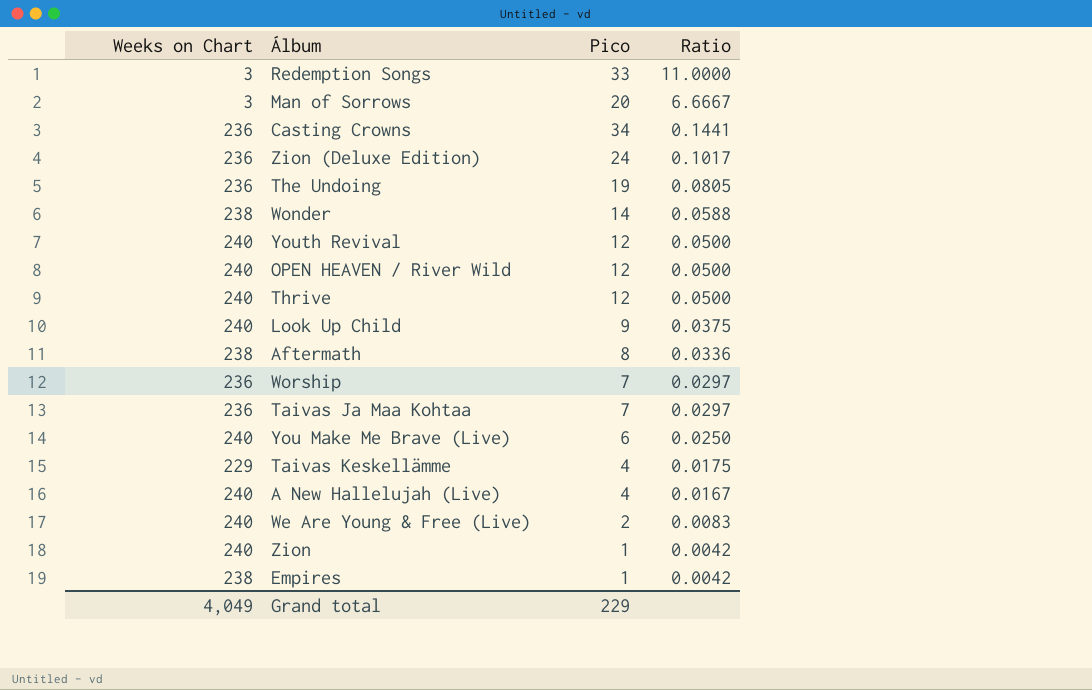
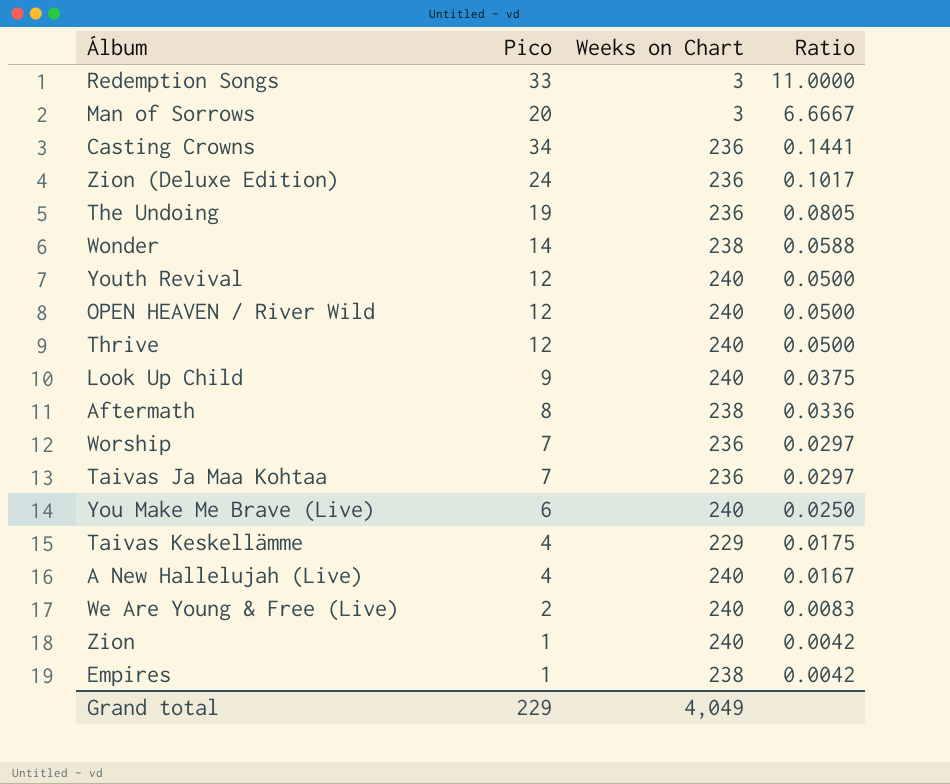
column Weeks on Chart | position: 1 -> 3

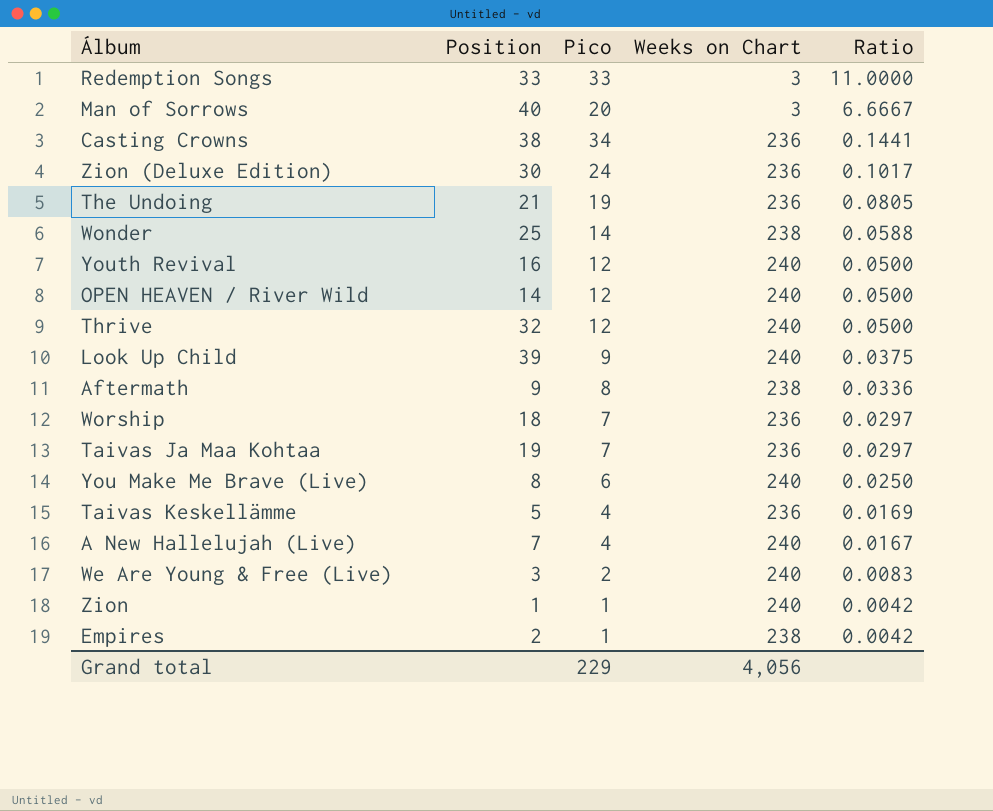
column Position | position: none -> 2
Taivas Keskellämme | Weeks on Chart: 229 -> 236
Taivas Keskellämme | Ratio: 0.0175 -> 0.0169
Grand total | Weeks on Chart: 4,049 -> 4,056

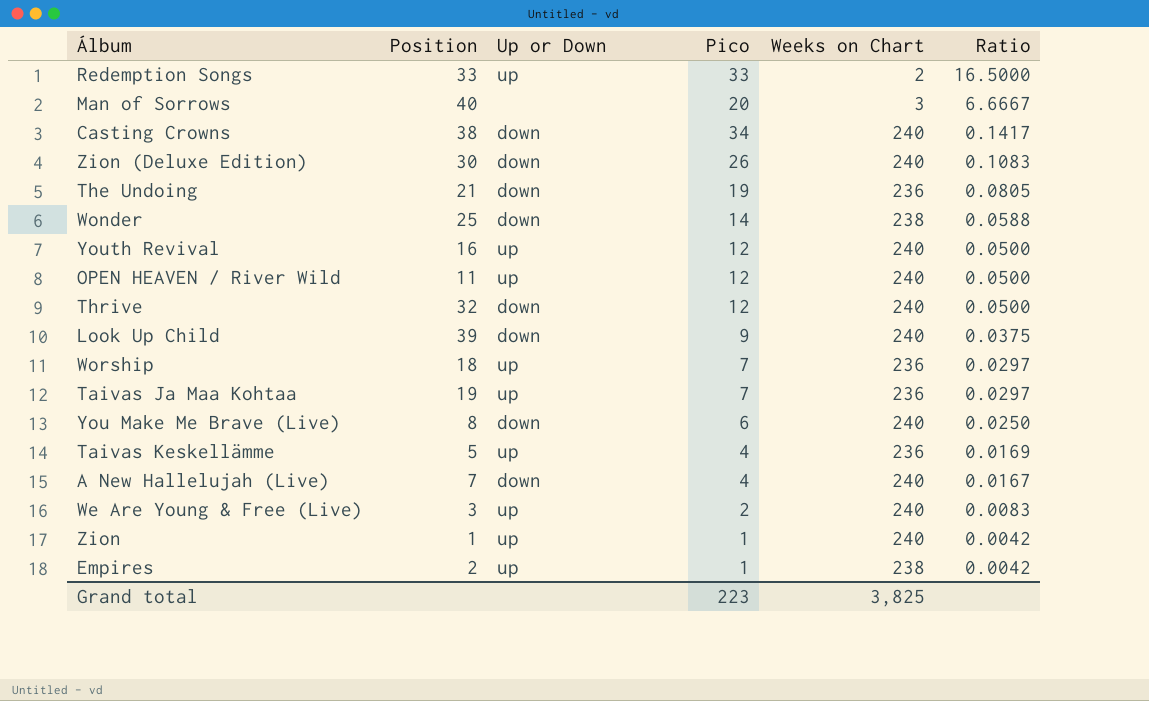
column Up or Down | position: none -> 3
row Aftermath: 9 | 8 | 238 | 0.0336 -> none
Redemption Songs | Weeks on Chart: 3 -> 2
Redemption Songs | Ratio: 11.0000 -> 16.5000
Casting Crowns | Weeks on Chart: 236 -> 240
Casting Crowns | Ratio: 0.1441 -> 0.1417
Zion (Deluxe Edition) | Pico: 24 -> 26
Zion (Deluxe Edition) | Weeks on Chart: 236 -> 240
Zion (Deluxe Edition) | Ratio: 0.1017 -> 0.1083
OPEN HEAVEN / River Wild | Position: 14 -> 11
Grand total | Pico: 229 -> 223
Grand total | Weeks on Chart: 4,056 -> 3,825

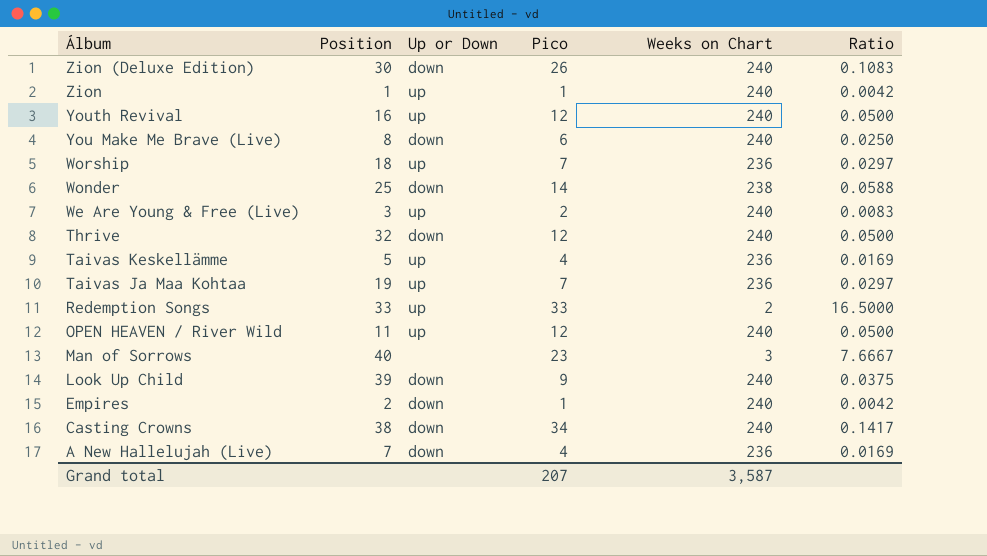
row order: Ratio descending -> Álbum descending
row The Undoing: 21 | down | 19 | 236 | 0.0805 -> none
Man of Sorrows | Pico: 20 -> 23
Man of Sorrows | Ratio: 6.6667 -> 7.6667
Empires | Up or Down: up -> down
Empires | Weeks on Chart: 238 -> 240
A New Hallelujah (Live) | Weeks on Chart: 240 -> 236
A New Hallelujah (Live) | Ratio: 0.0167 -> 0.0169
Grand total | Pico: 223 -> 207
Grand total | Weeks on Chart: 3,825 -> 3,587

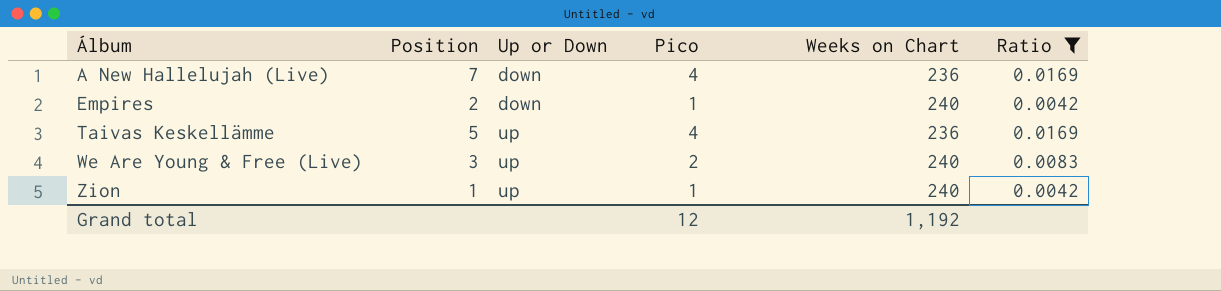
filter: none -> Ratio <= 0.0169
row order: Álbum descending -> Álbum ascending
Grand total | Pico: 207 -> 12
Grand total | Weeks on Chart: 3,587 -> 1,192

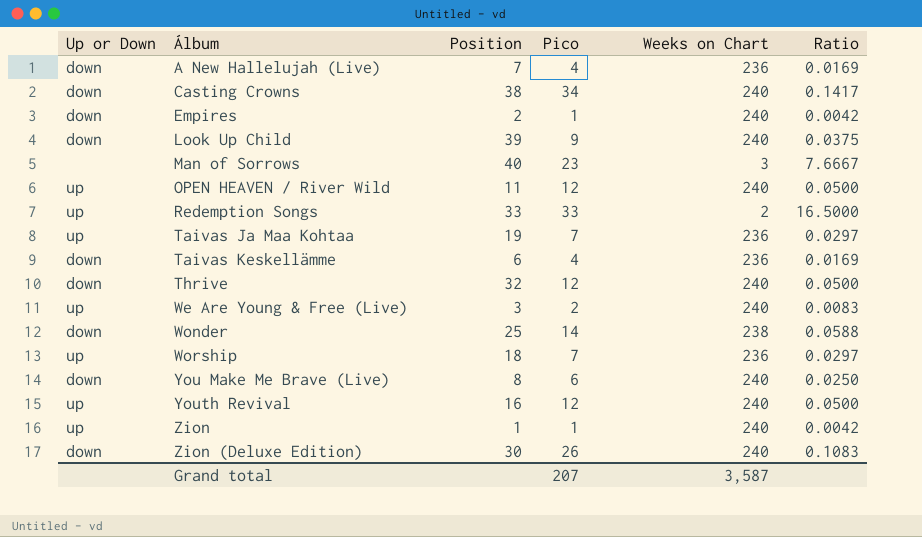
filter: Ratio <= 0.0169 -> none
column Up or Down | position: 3 -> 1
Taivas Keskellämme | Up or Down: up -> down
Taivas Keskellämme | Position: 5 -> 6
Grand total | Pico: 12 -> 207
Grand total | Weeks on Chart: 1,192 -> 3,587

